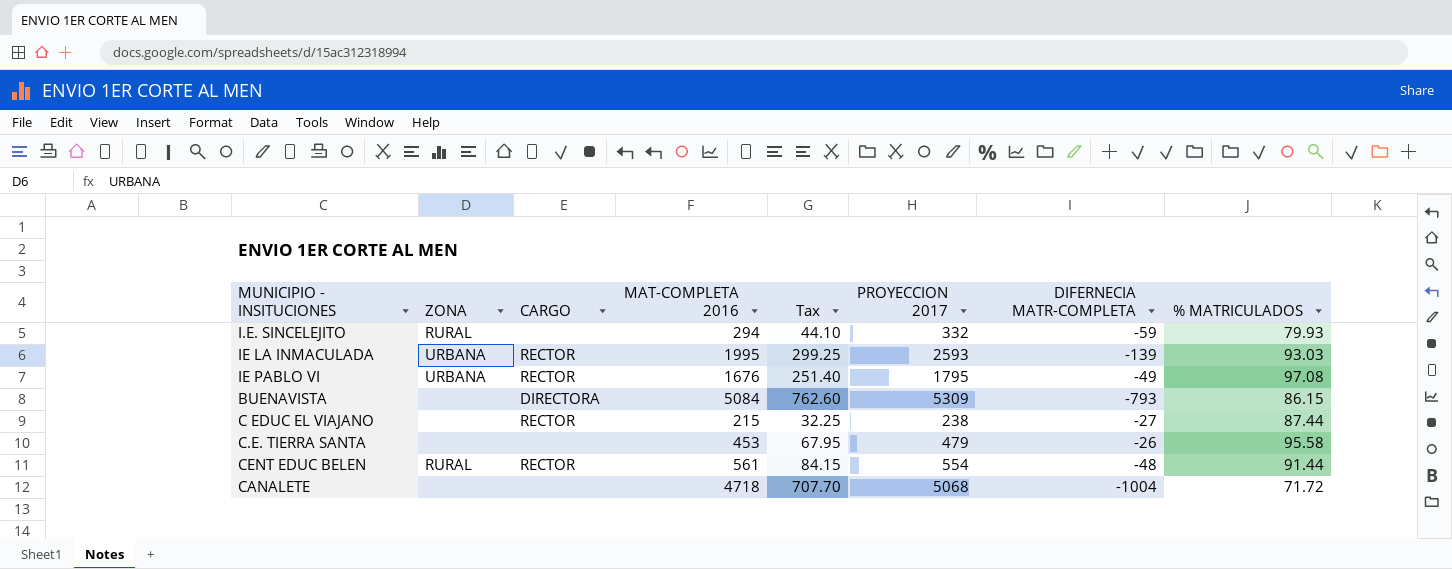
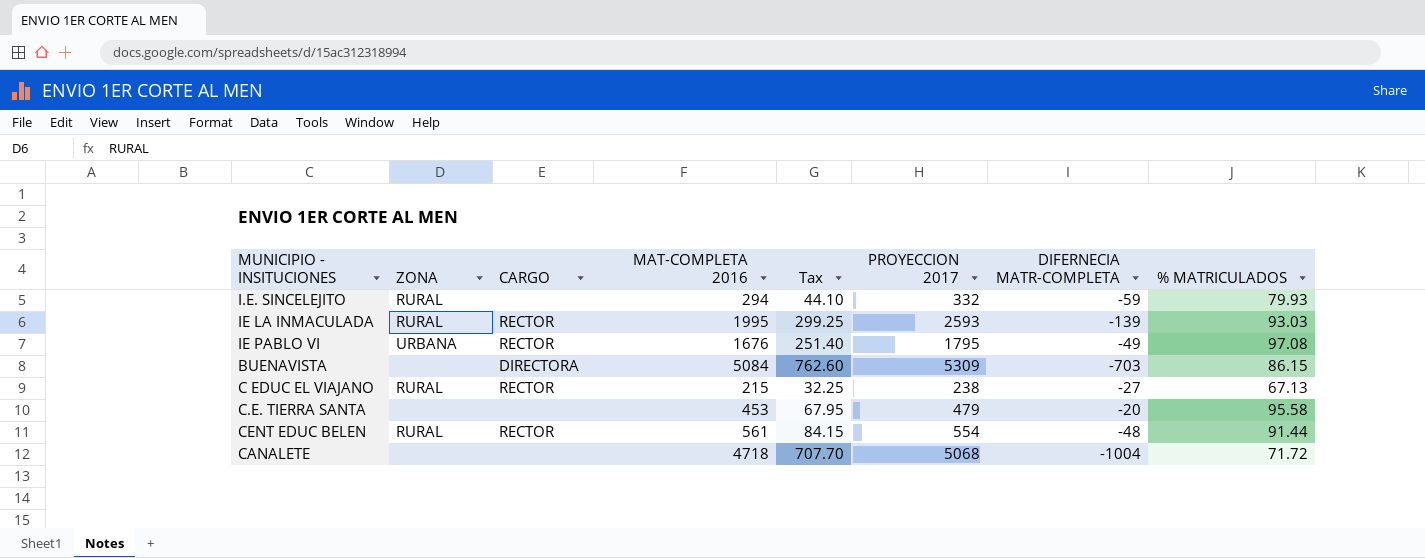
IE LA INMACULADA | ZONA: URBANA -> RURAL
BUENAVISTA | DIFERNECIA MATR-COMPLETA: -793 -> -703
C EDUC EL VIAJANO | ZONA: none -> RURAL
C EDUC EL VIAJANO | % MATRICULADOS: 87.44 -> 67.13
C.E. TIERRA SANTA | DIFERNECIA MATR-COMPLETA: -26 -> -20

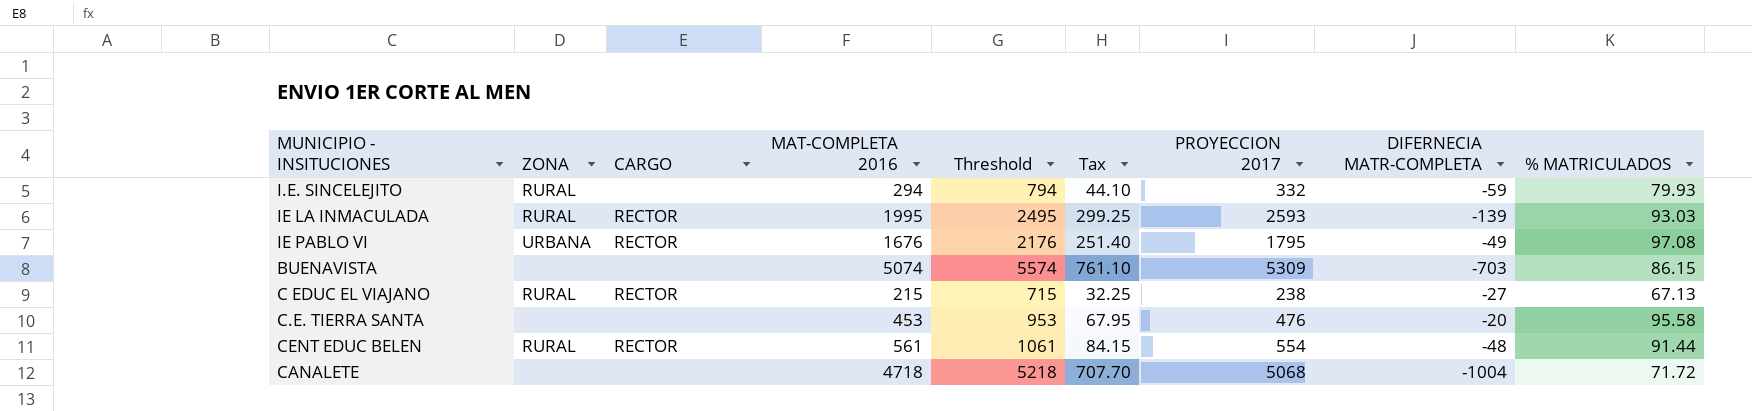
column Threshold | formula: none -> [MAT-COMPLETA 2016] + 500
BUENAVISTA | CARGO: DIRECTORA -> none
BUENAVISTA | MAT-COMPLETA 2016: 5084 -> 5074
BUENAVISTA | Tax: 762.60 -> 761.10
C.E. TIERRA SANTA | PROYECCION 2017: 479 -> 476

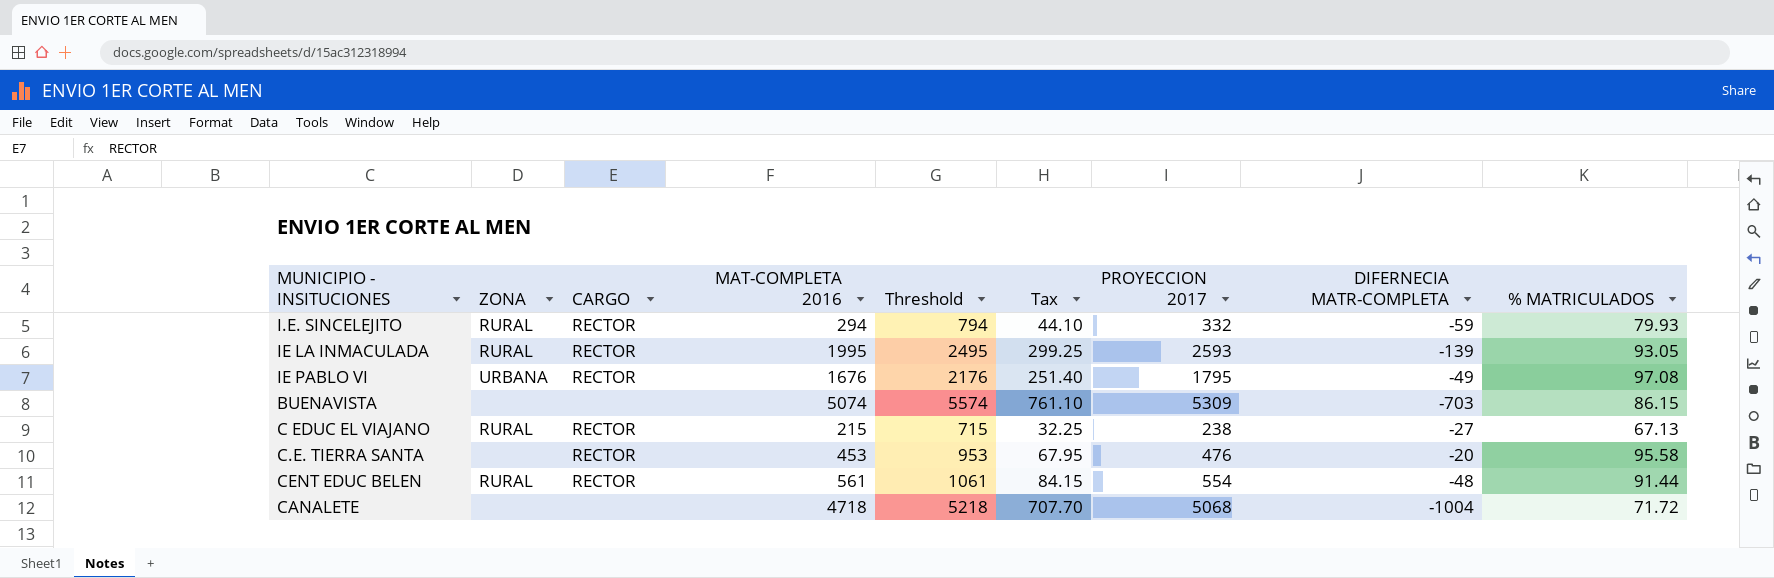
I.E. SINCELEJITO | CARGO: none -> RECTOR
IE LA INMACULADA | % MATRICULADOS: 93.03 -> 93.05
C.E. TIERRA SANTA | CARGO: none -> RECTOR

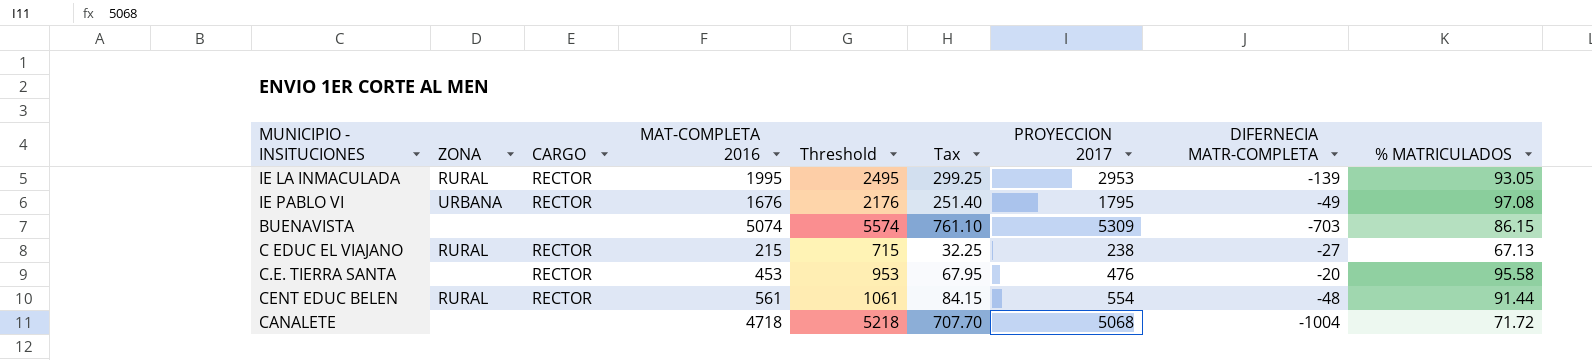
row I.E. SINCELEJITO: RURAL | RECTOR | 294 | 794 | 44.10 | 332 | -59 | 79.93 -> none
IE LA INMACULADA | PROYECCION 2017: 2593 -> 2953

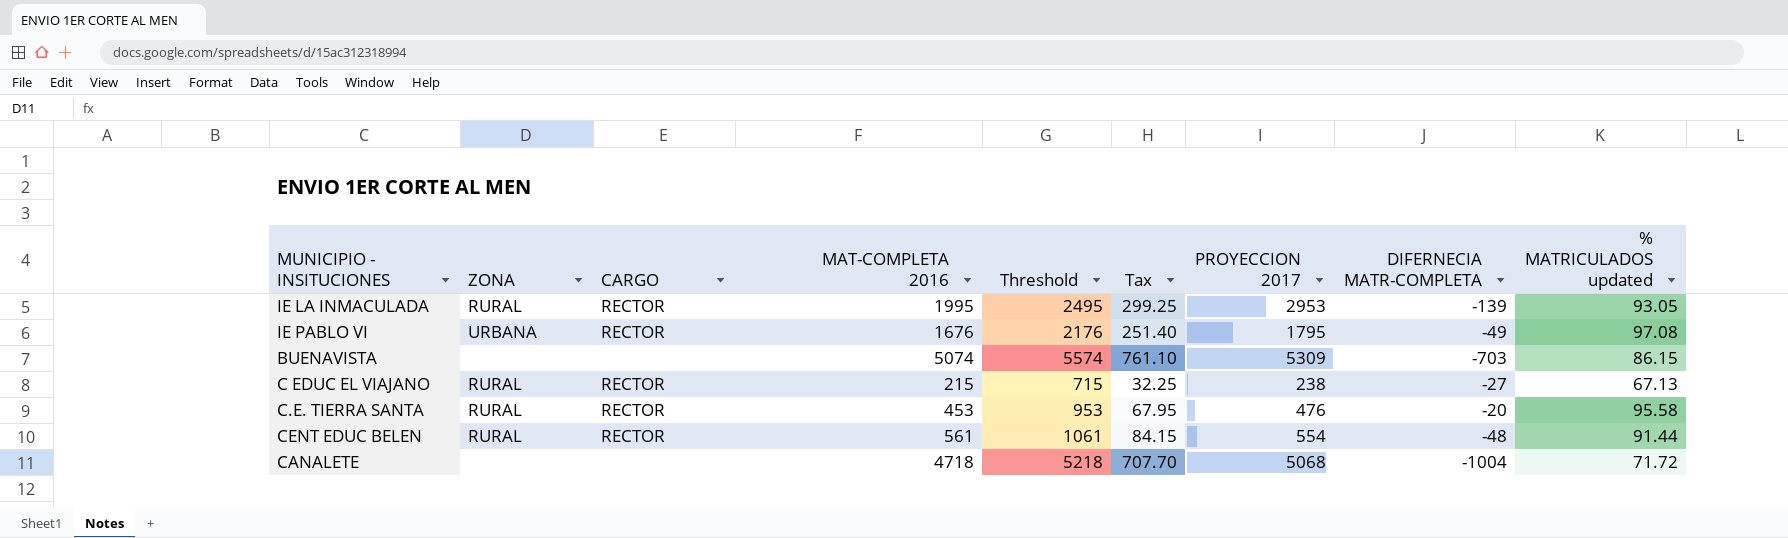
column name: % MATRICULADOS -> % MATRICULADOS updated
C.E. TIERRA SANTA | ZONA: none -> RURAL

